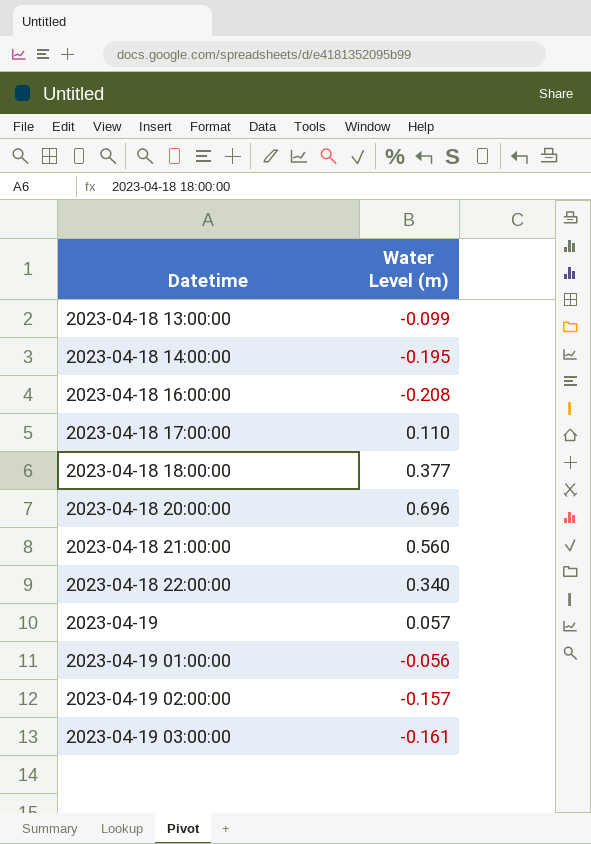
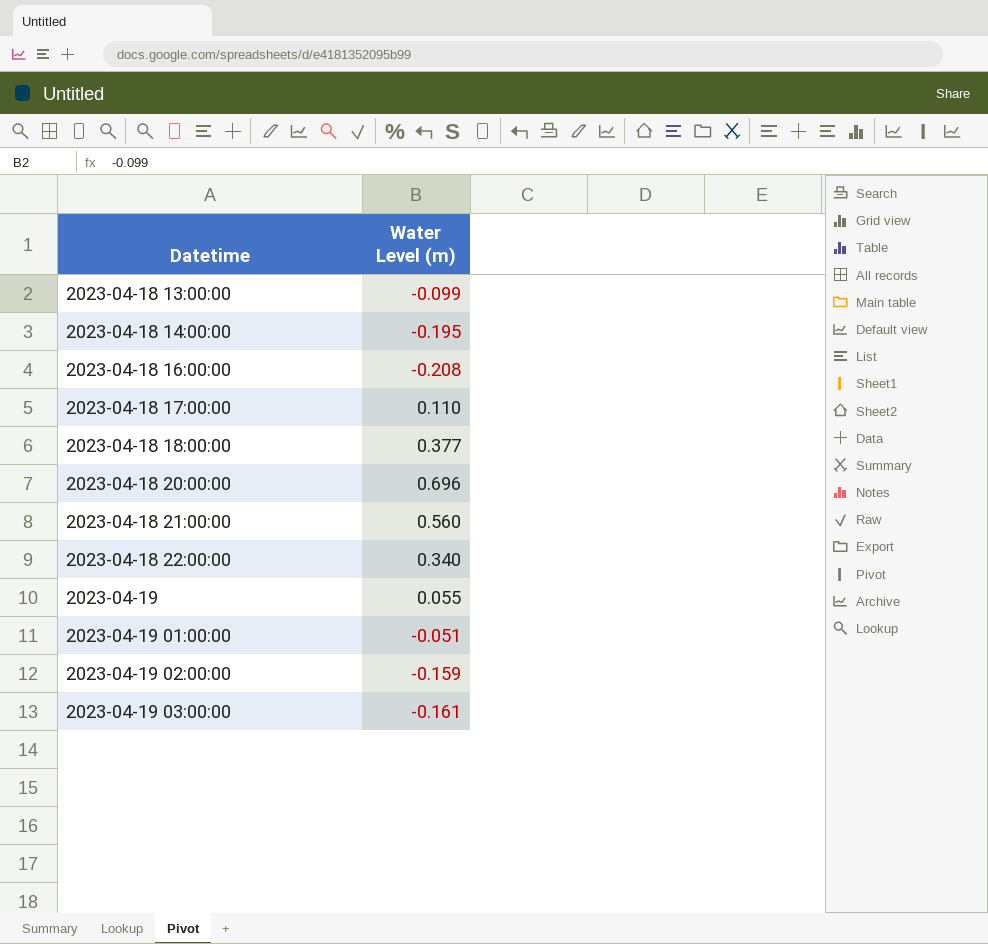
2023-04-19 | Water Level (m): 0.057 -> 0.055
2023-04-19 01:00:00 | Water Level (m): -0.056 -> -0.051
2023-04-19 02:00:00 | Water Level (m): -0.157 -> -0.159

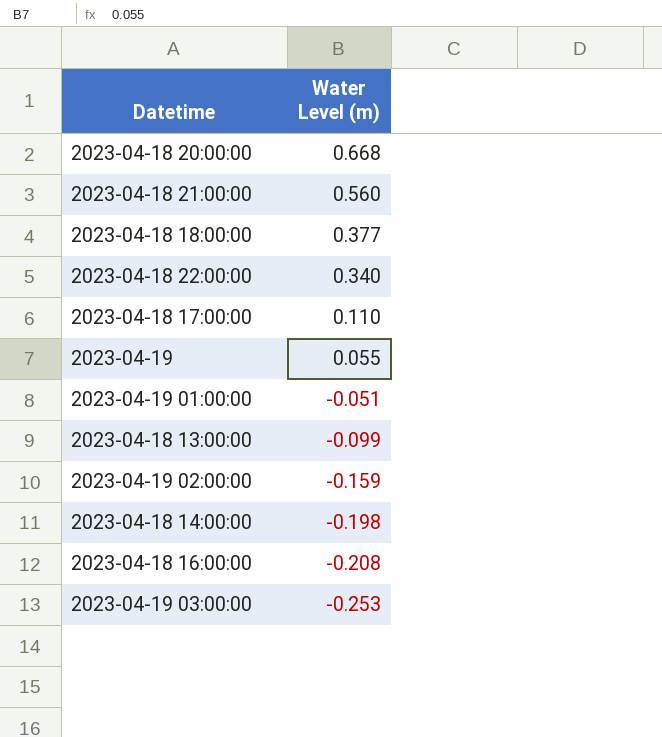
row order: Datetime ascending -> Water Level (m) descending
2023-04-18 20:00:00 | Water Level (m): 0.696 -> 0.668
2023-04-18 14:00:00 | Water Level (m): -0.195 -> -0.198
2023-04-19 03:00:00 | Water Level (m): -0.161 -> -0.253

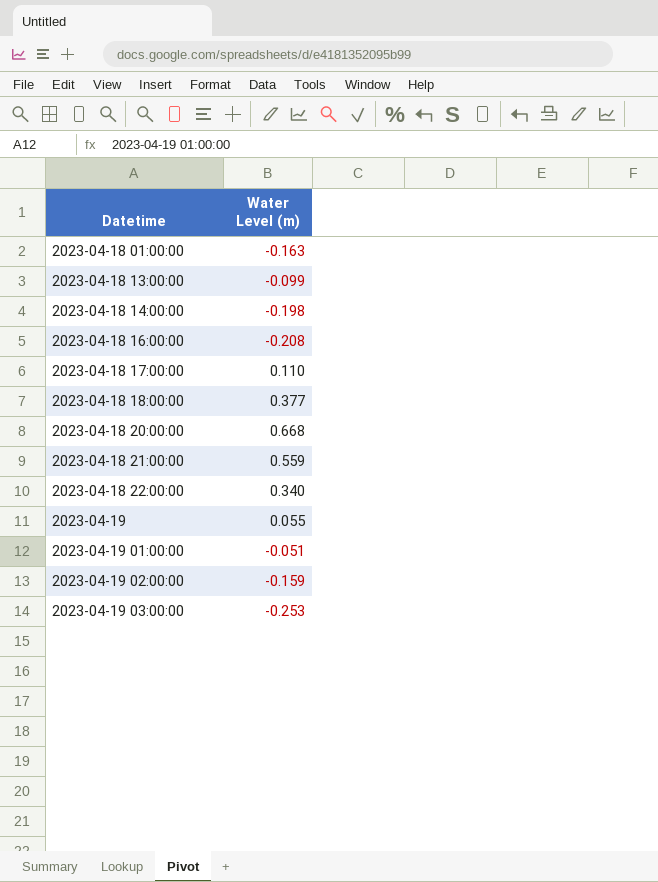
row order: Water Level (m) descending -> Datetime ascending
row 2023-04-18 01:00:00: none -> -0.163
2023-04-18 21:00:00 | Water Level (m): 0.560 -> 0.559

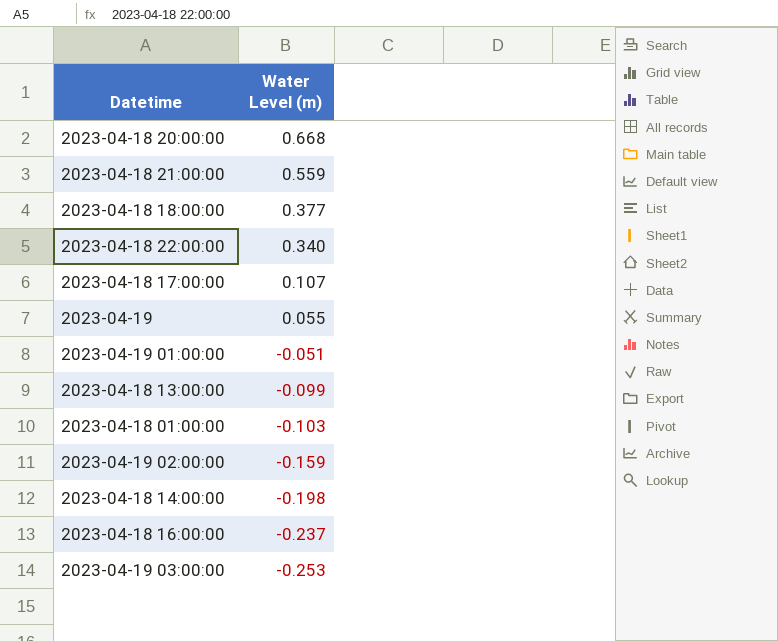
row order: Datetime ascending -> Water Level (m) descending
2023-04-18 17:00:00 | Water Level (m): 0.110 -> 0.107
2023-04-18 01:00:00 | Water Level (m): -0.163 -> -0.103
2023-04-18 16:00:00 | Water Level (m): -0.208 -> -0.237

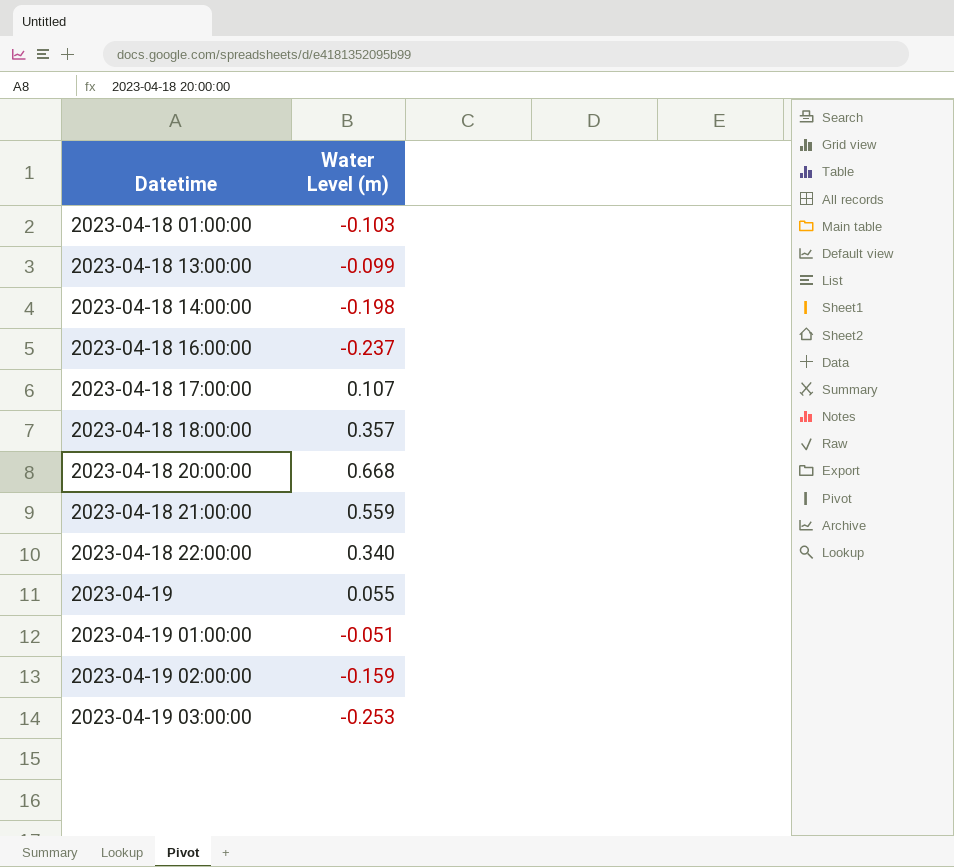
row order: Water Level (m) descending -> Datetime ascending
2023-04-18 18:00:00 | Water Level (m): 0.377 -> 0.357

